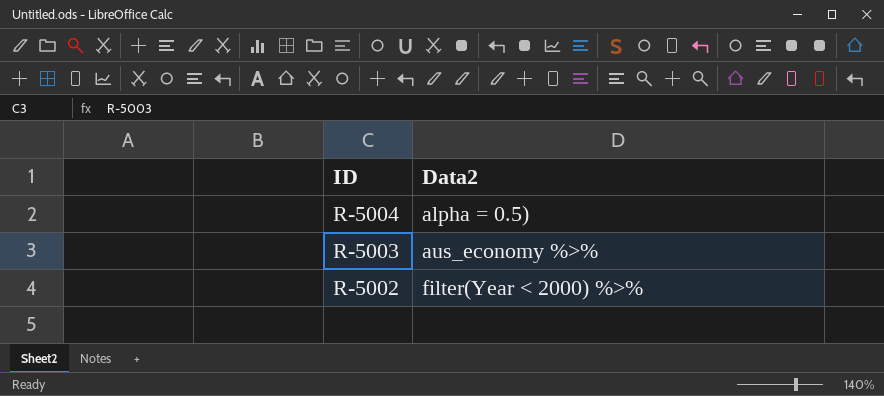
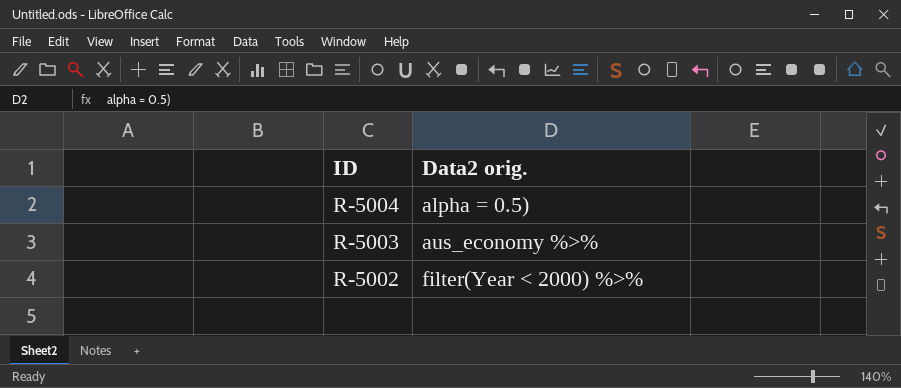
column name: Data2 -> Data2 orig.

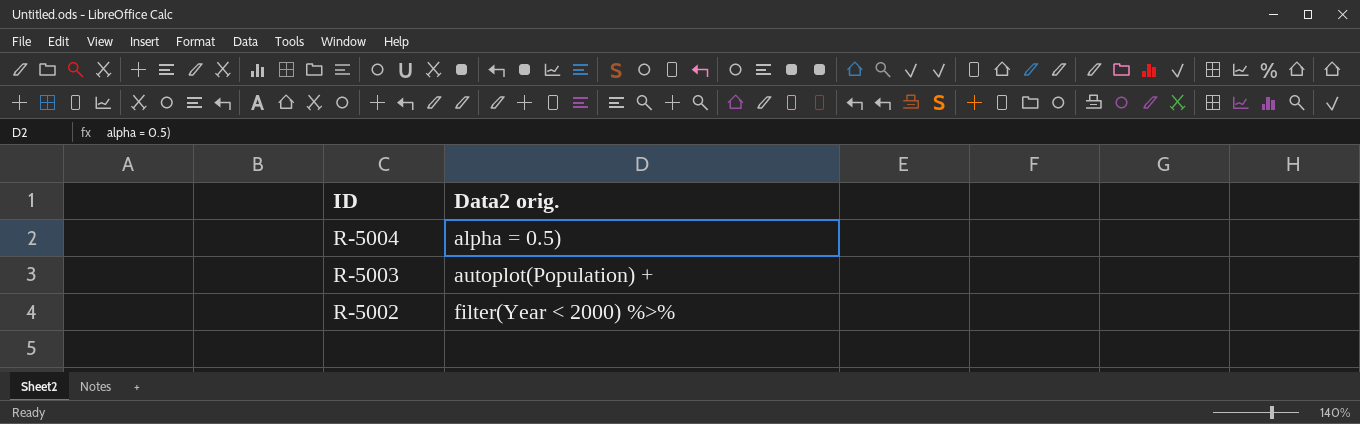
R-5003 | Data2 orig.: aus_economy %>% -> autoplot(Population) +

